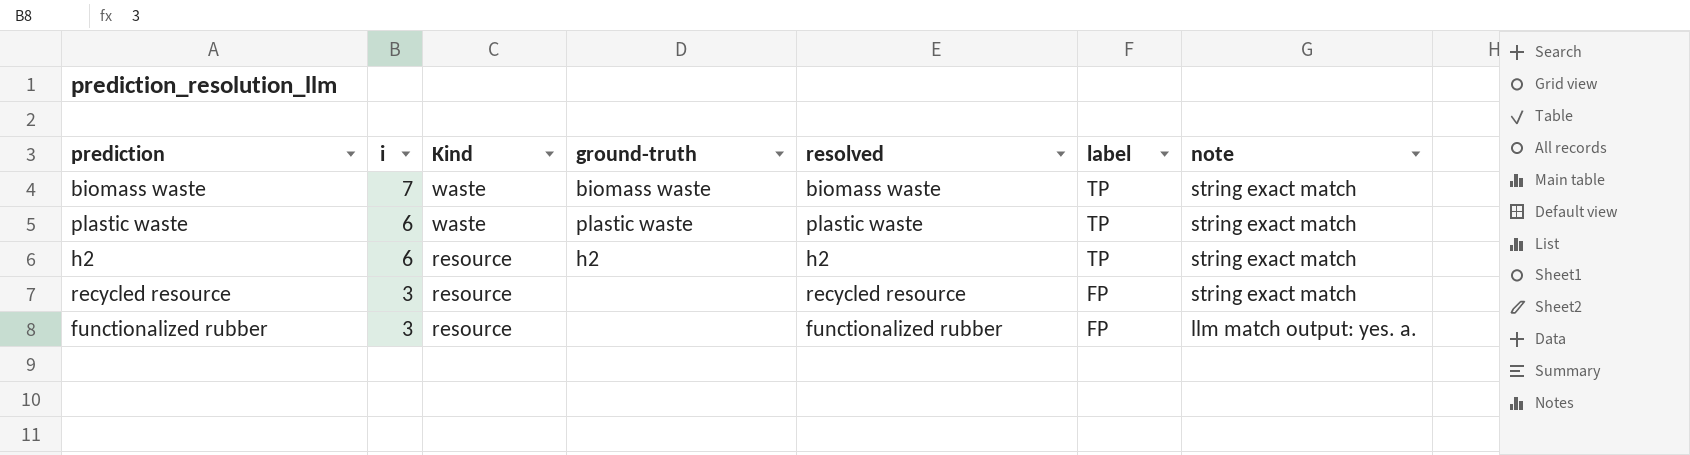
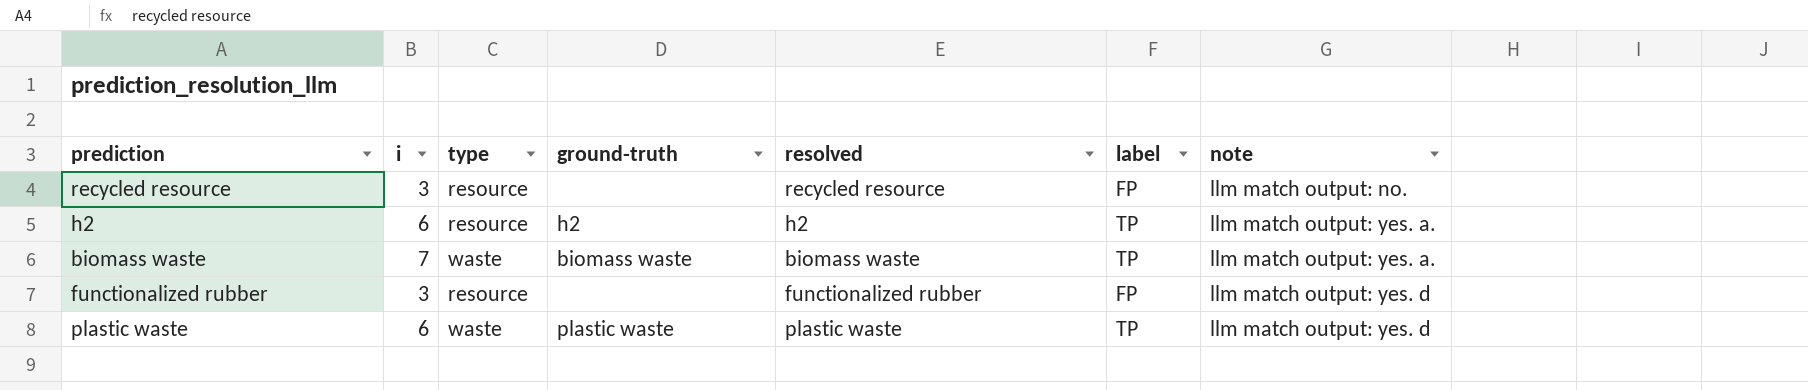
row order: i descending -> note ascending
column name: Kind -> type
recycled resource | note: string exact match -> llm match output: no.
h2 | note: string exact match -> llm match output: yes. a.
biomass waste | note: string exact match -> llm match output: yes. a.
functionalized rubber | note: llm match output: yes. a. -> llm match output: yes. d
plastic waste | note: string exact match -> llm match output: yes. d

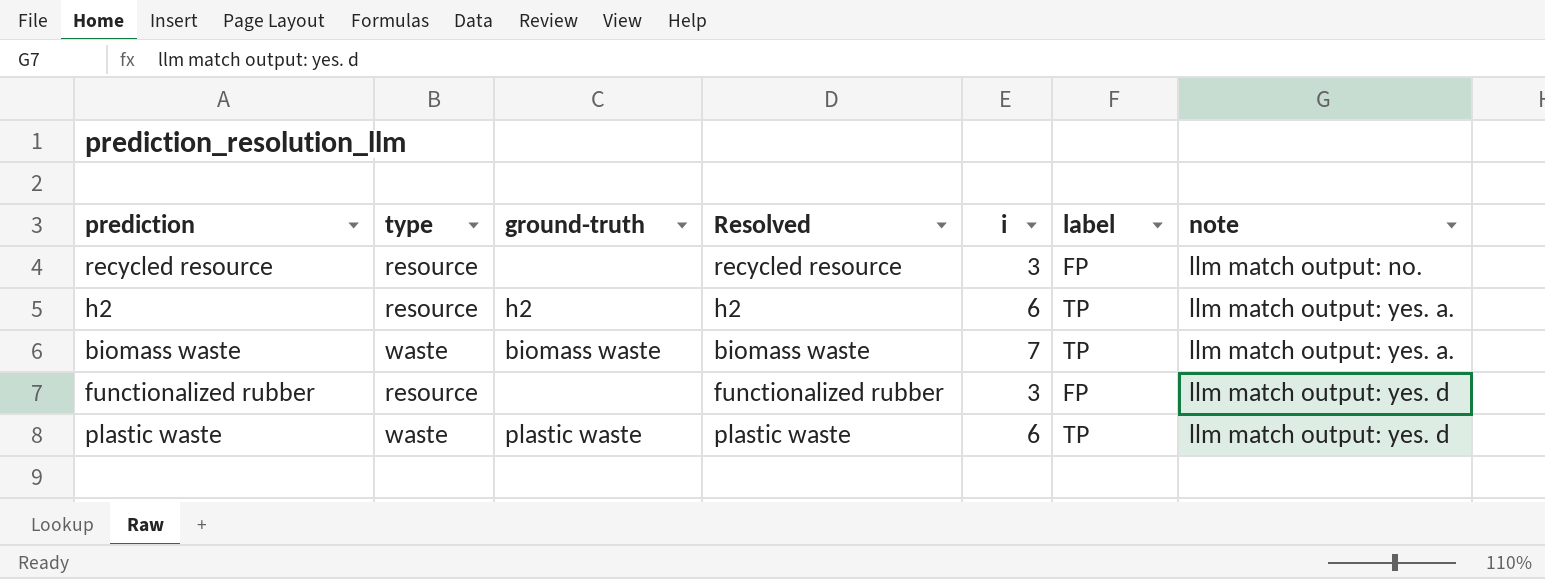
column name: resolved -> Resolved
column i | position: 2 -> 5

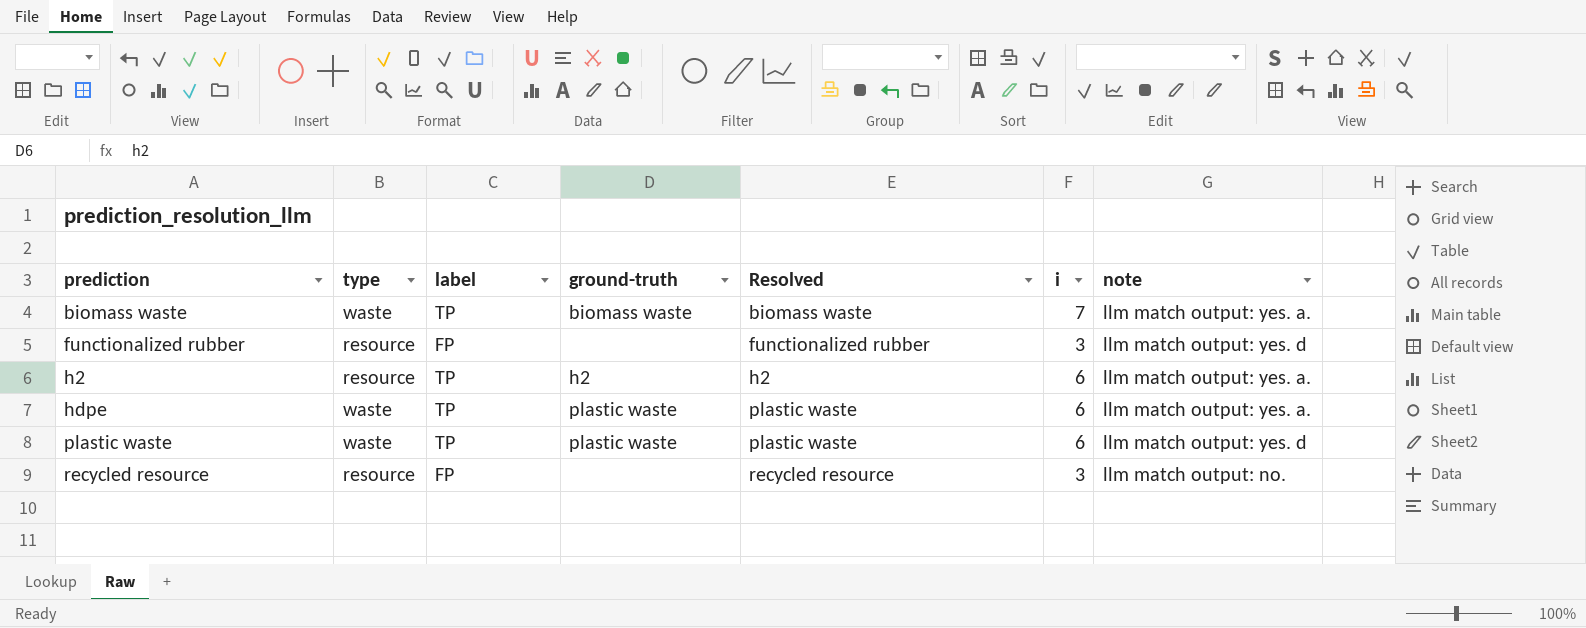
row order: note ascending -> prediction ascending
column label | position: 6 -> 3
row hdpe: none -> waste | TP | plastic waste | plastic waste | 6 | llm match output: yes. a.

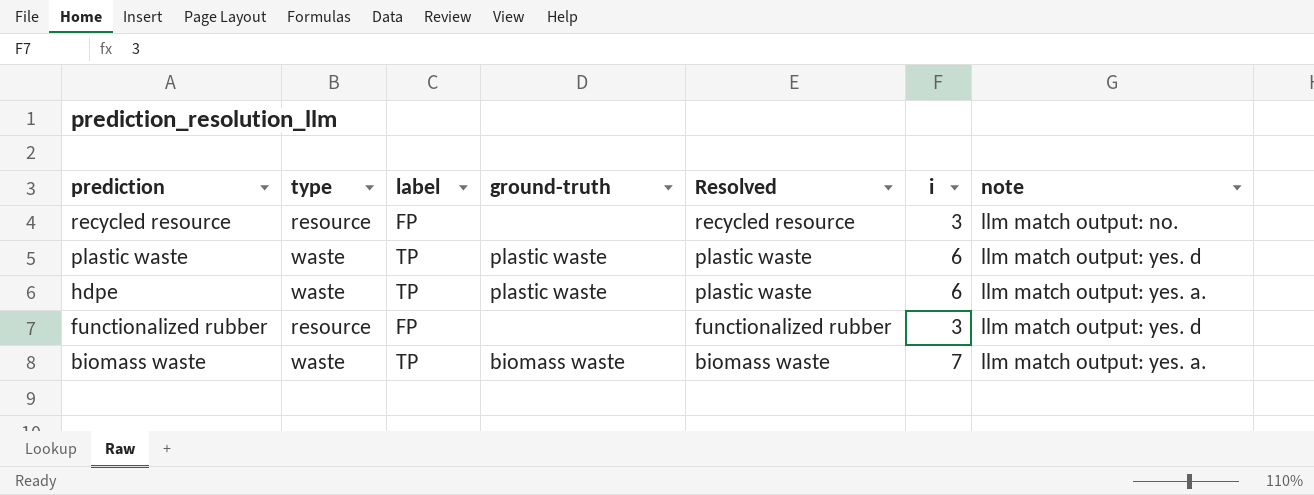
row order: prediction ascending -> prediction descending
row h2: resource | TP | h2 | h2 | 6 | llm match output: yes. a. -> none

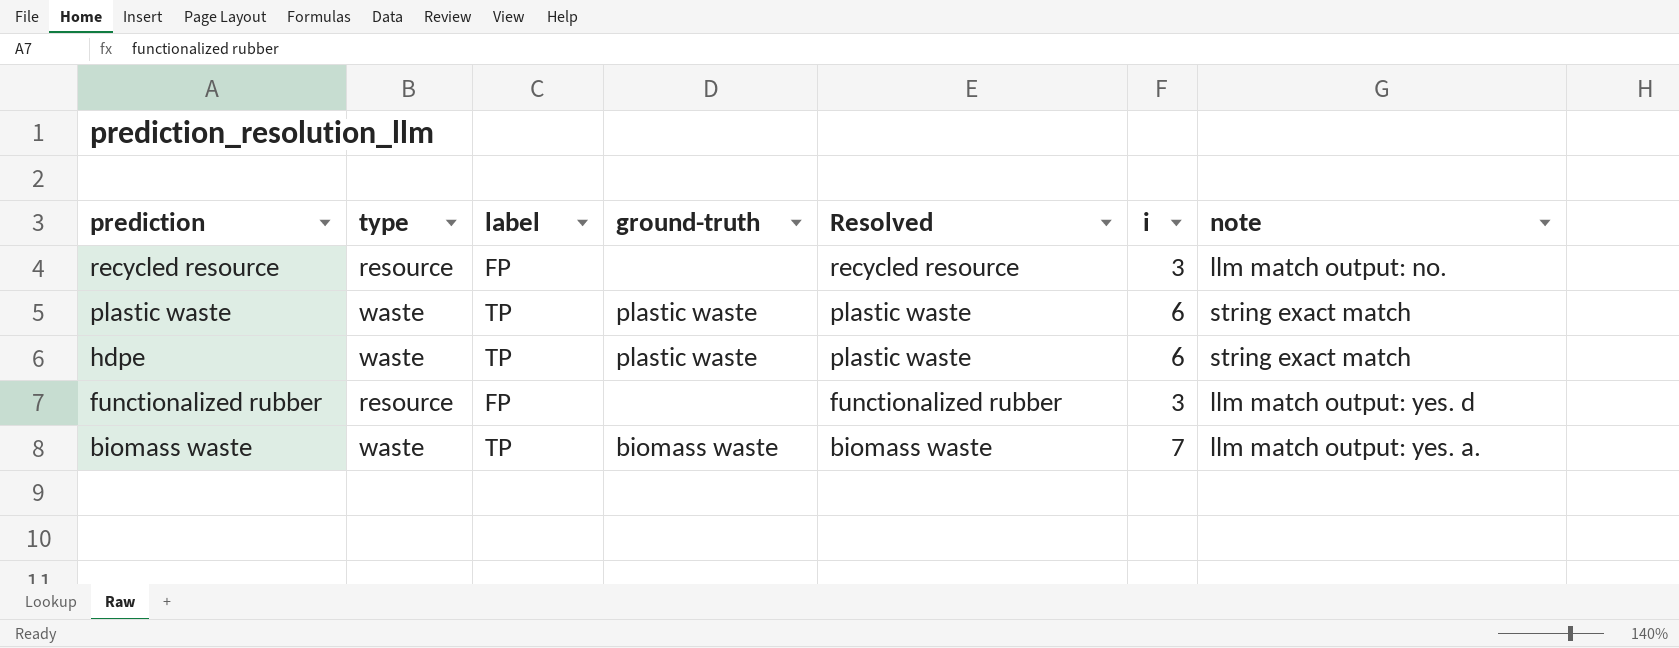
plastic waste | note: llm match output: yes. d -> string exact match
hdpe | note: llm match output: yes. a. -> string exact match

